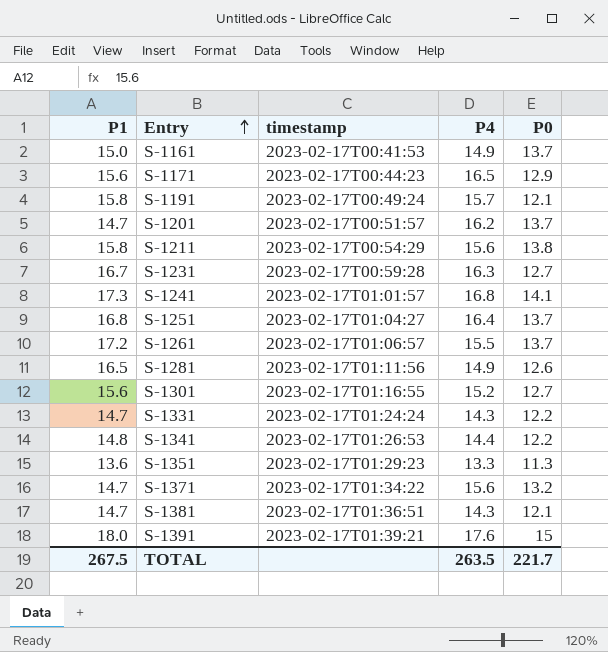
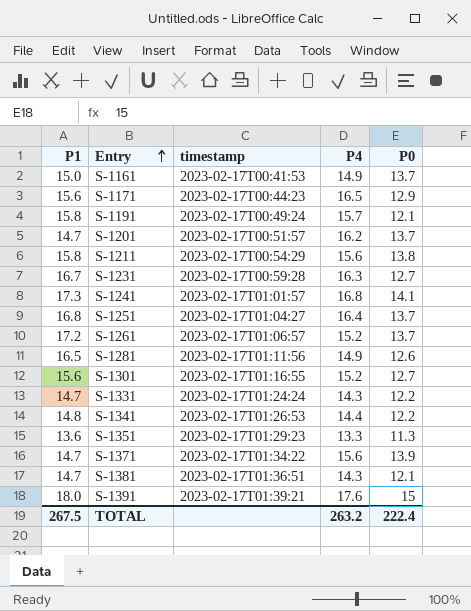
S-1261 | P4: 15.5 -> 15.2
S-1371 | P0: 13.2 -> 13.9
TOTAL | P4: 263.5 -> 263.2
TOTAL | P0: 221.7 -> 222.4

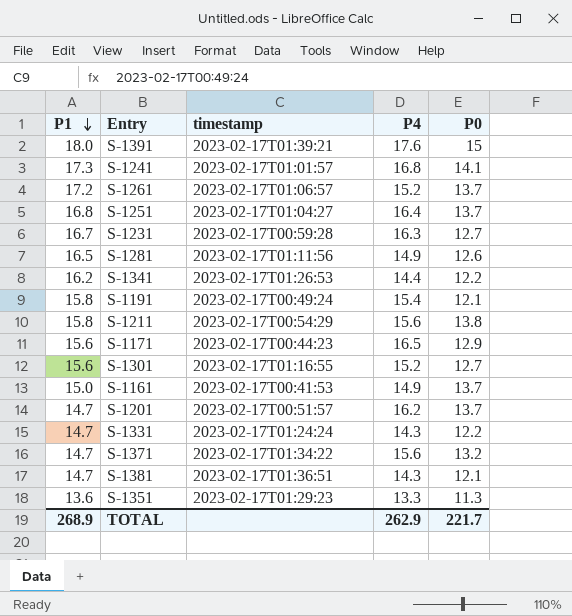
row order: Entry ascending -> P1 descending
S-1341 | P1: 14.8 -> 16.2
S-1191 | P4: 15.7 -> 15.4
S-1371 | P0: 13.9 -> 13.2
TOTAL | P1: 267.5 -> 268.9
TOTAL | P4: 263.2 -> 262.9
TOTAL | P0: 222.4 -> 221.7

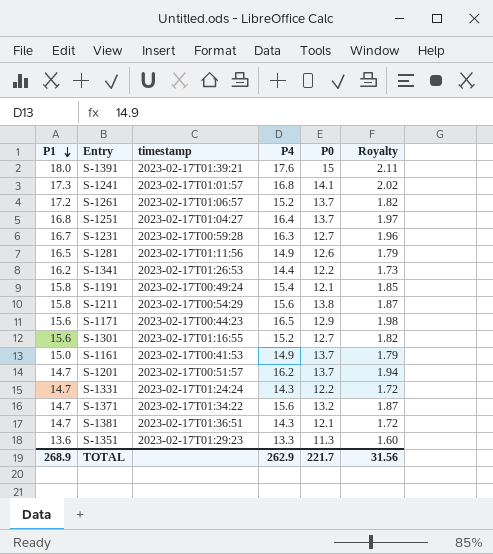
column Royalty | formula: none -> [P4] * 0.12

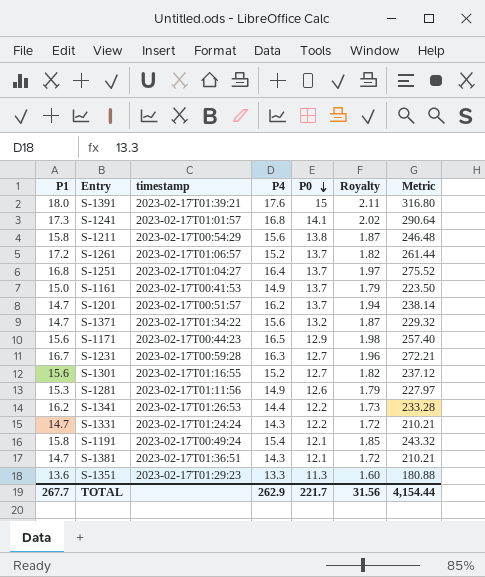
row order: P1 descending -> P0 descending
column Metric | formula: none -> [P1] * [P4]
S-1281 | P1: 16.5 -> 15.3
TOTAL | P1: 268.9 -> 267.7

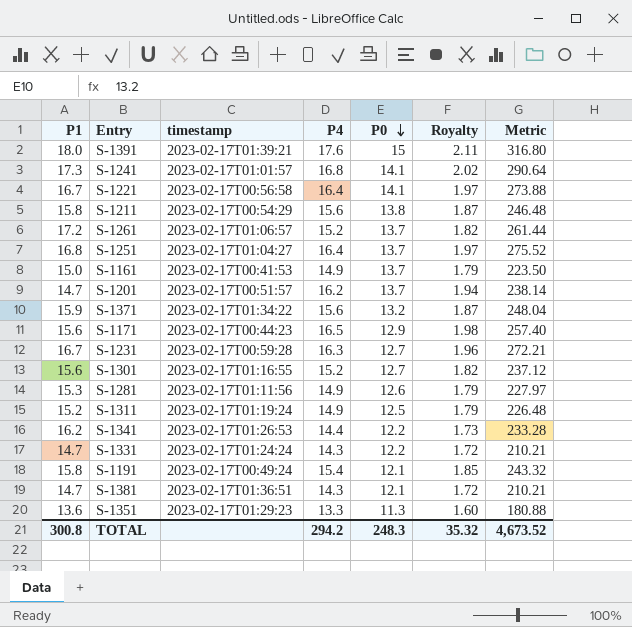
row S-1221: none -> 16.7 | 2023-02-17T00:56:58 | 16.4 | 14.1 | 1.97 | 273.88
S-1371 | P1: 14.7 -> 15.9
S-1371 | Metric: 229.32 -> 248.04
row S-1311: none -> 15.2 | 2023-02-17T01:19:24 | 14.9 | 12.5 | 1.79 | 226.48
TOTAL | P1: 267.7 -> 300.8
TOTAL | P4: 262.9 -> 294.2
TOTAL | P0: 221.7 -> 248.3
TOTAL | Royalty: 31.56 -> 35.32
TOTAL | Metric: 4,154.44 -> 4,673.52

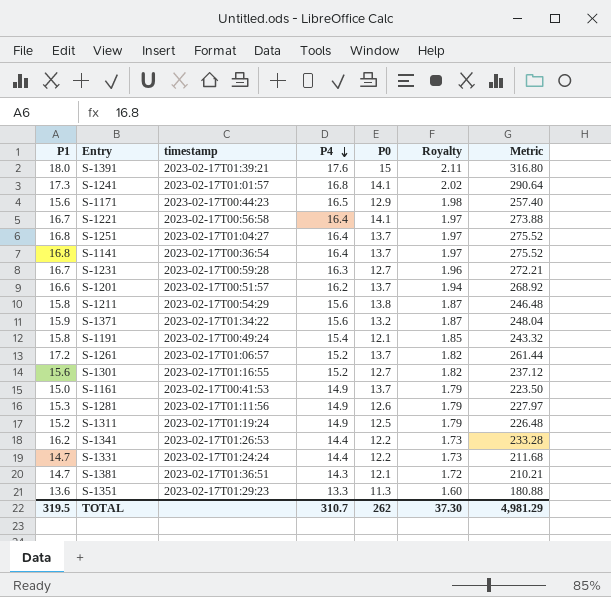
row order: P0 descending -> P4 descending
row S-1141: none -> 16.8 | 2023-02-17T00:36:54 | 16.4 | 13.7 | 1.97 | 275.52
S-1201 | P1: 14.7 -> 16.6
S-1201 | Metric: 238.14 -> 268.92
S-1331 | P4: 14.3 -> 14.4
S-1331 | Royalty: 1.72 -> 1.73
S-1331 | Metric: 210.21 -> 211.68
TOTAL | P1: 300.8 -> 319.5
TOTAL | P4: 294.2 -> 310.7
TOTAL | P0: 248.3 -> 262
TOTAL | Royalty: 35.32 -> 37.30
TOTAL | Metric: 4,673.52 -> 4,981.29

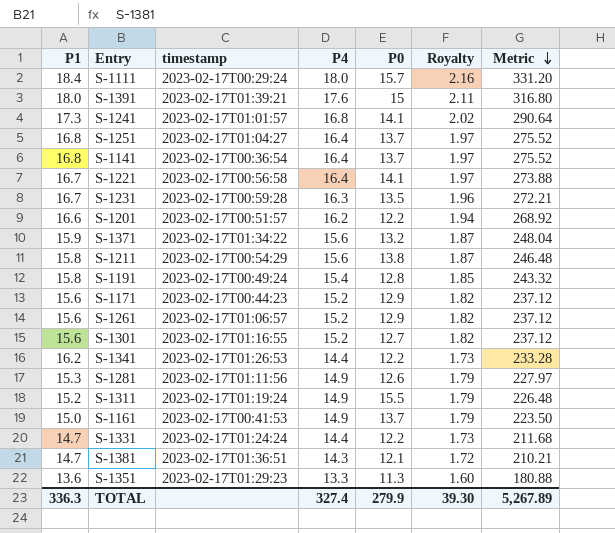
row order: P4 descending -> Metric descending
row S-1111: none -> 18.4 | 2023-02-17T00:29:24 | 18.0 | 15.7 | 2.16 | 331.20
S-1231 | P0: 12.7 -> 13.5
S-1201 | P0: 13.7 -> 12.2
S-1191 | P0: 12.1 -> 12.8
S-1171 | P4: 16.5 -> 15.2
S-1171 | Royalty: 1.98 -> 1.82
S-1171 | Metric: 257.40 -> 237.12
S-1261 | P1: 17.2 -> 15.6
S-1261 | P0: 13.7 -> 12.9
S-1261 | Metric: 261.44 -> 237.12
S-1311 | P0: 12.5 -> 15.5
TOTAL | P1: 319.5 -> 336.3
TOTAL | P4: 310.7 -> 327.4
TOTAL | P0: 262 -> 279.9
TOTAL | Royalty: 37.30 -> 39.30
TOTAL | Metric: 4,981.29 -> 5,267.89

